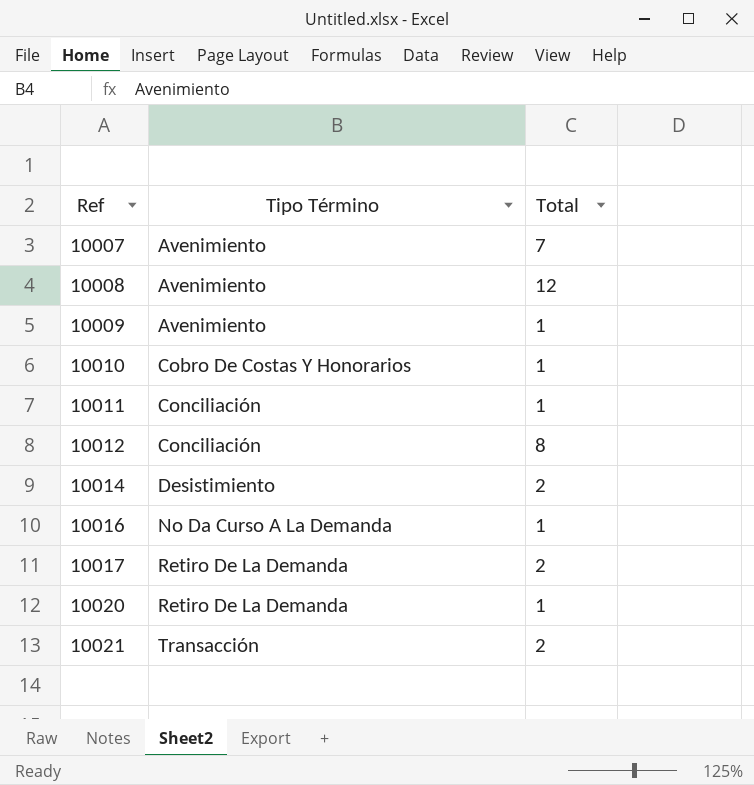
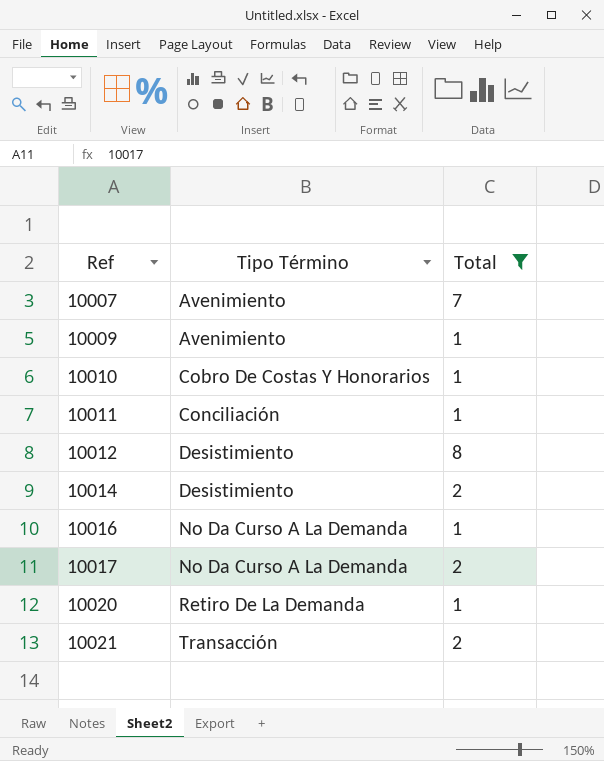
filter: none -> Total != 12
10012 | Tipo Término: Conciliación -> Desistimiento
10017 | Tipo Término: Retiro De La Demanda -> No Da Curso A La Demanda

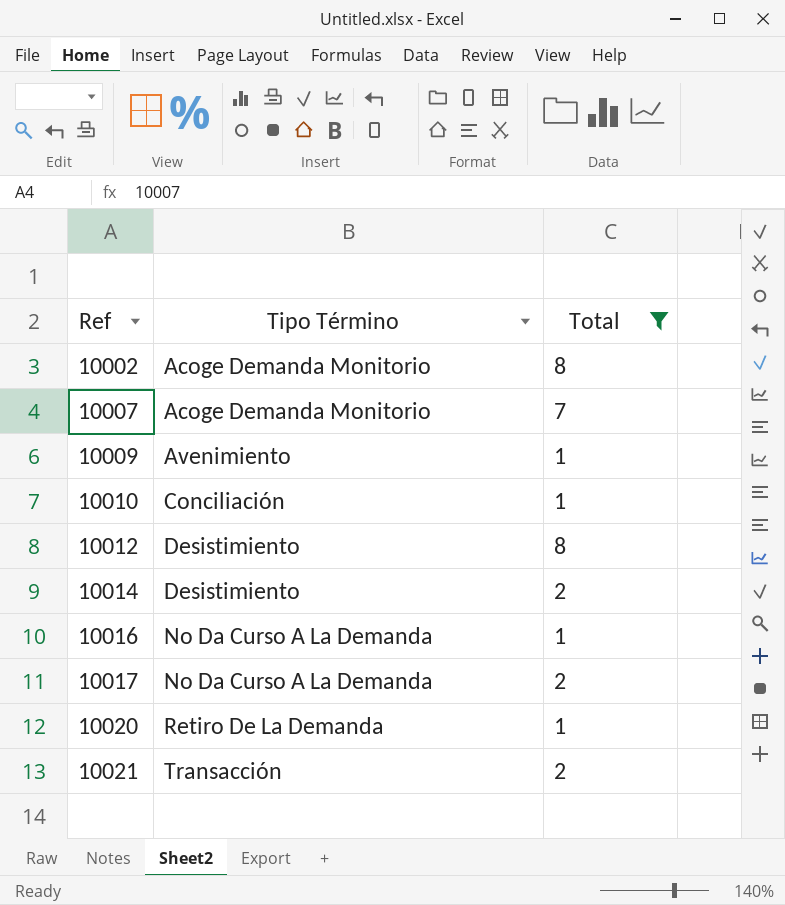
row 10011: Conciliación | 1 -> none
row 10002: none -> Acoge Demanda Monitorio | 8
10007 | Tipo Término: Avenimiento -> Acoge Demanda Monitorio
10010 | Tipo Término: Cobro De Costas Y Honorarios -> Conciliación

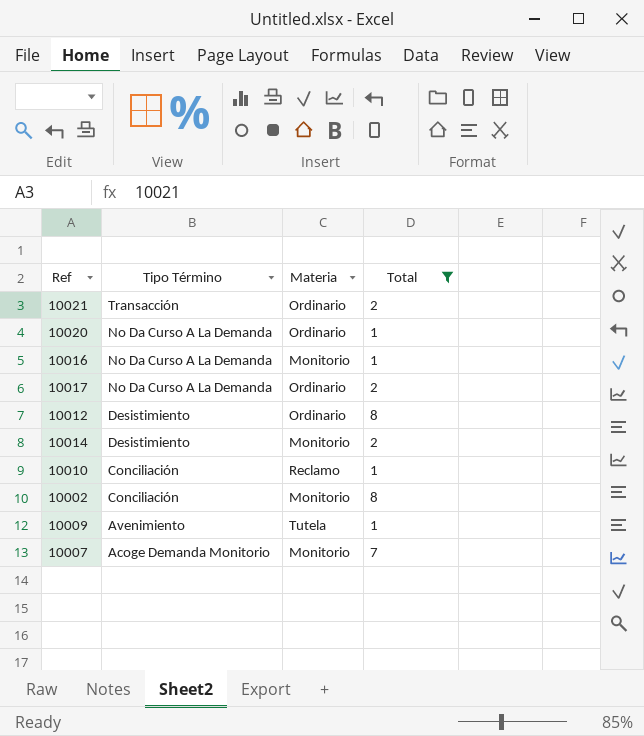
row order: Ref ascending -> Tipo Término descending
column Materia | position: none -> 3
10020 | Tipo Término: Retiro De La Demanda -> No Da Curso A La Demanda
10002 | Tipo Término: Acoge Demanda Monitorio -> Conciliación

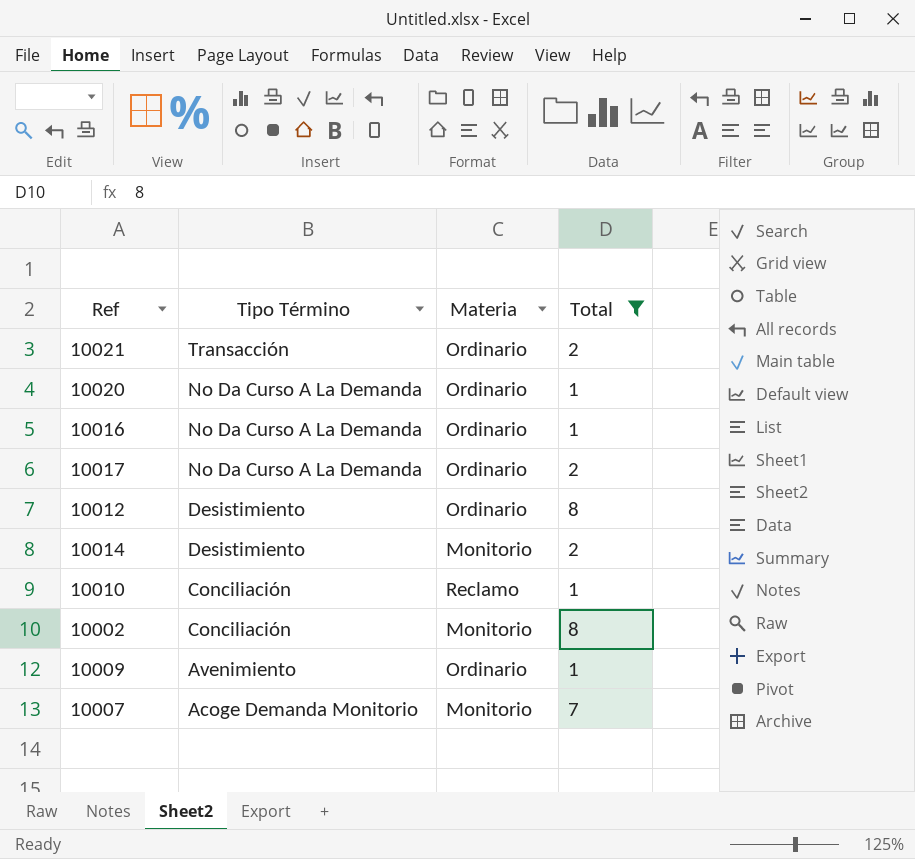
10016 | Materia: Monitorio -> Ordinario
10009 | Materia: Tutela -> Ordinario

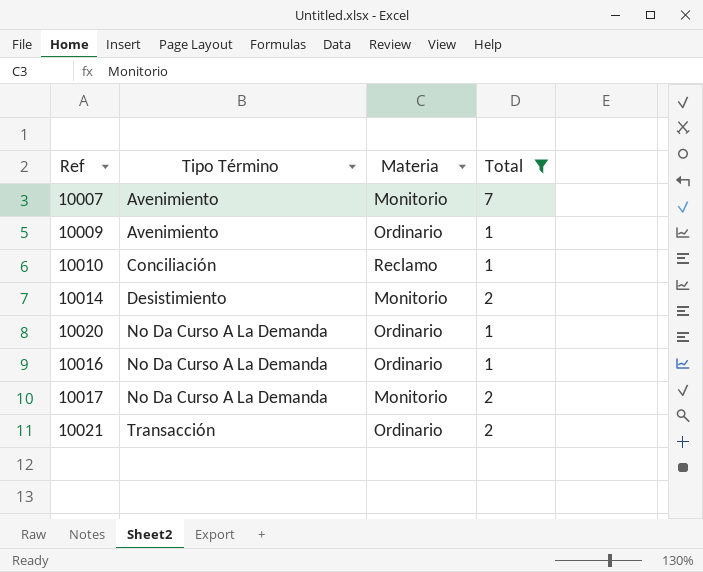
row order: Tipo Término descending -> Tipo Término ascending
row 10012: Desistimiento | Ordinario | 8 -> none
row 10002: Conciliación | Monitorio | 8 -> none
10007 | Tipo Término: Acoge Demanda Monitorio -> Avenimiento
10017 | Materia: Ordinario -> Monitorio

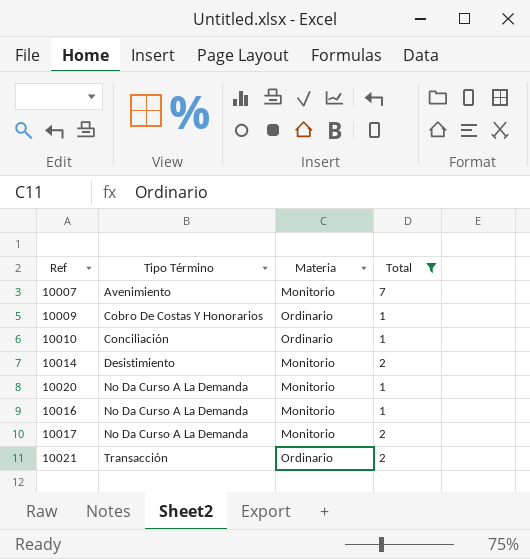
10009 | Tipo Término: Avenimiento -> Cobro De Costas Y Honorarios
10010 | Materia: Reclamo -> Ordinario
10020 | Materia: Ordinario -> Monitorio
10016 | Materia: Ordinario -> Monitorio

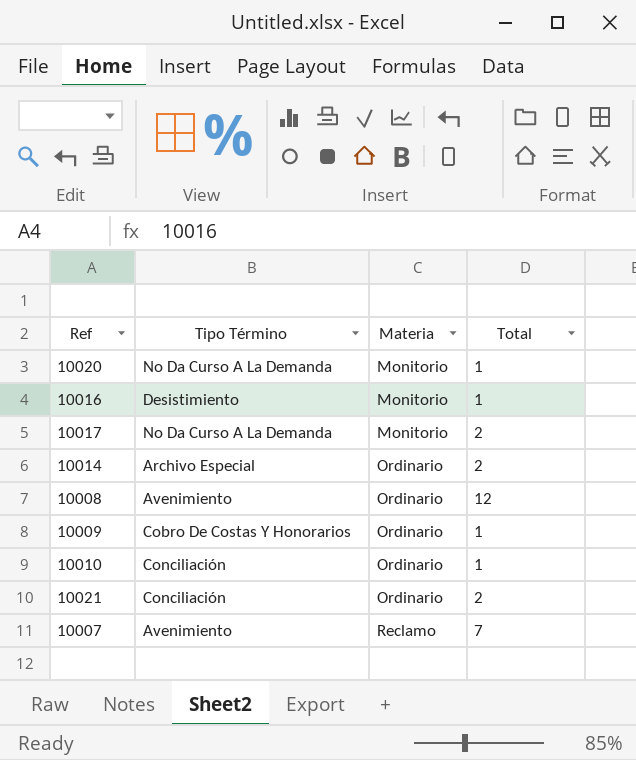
filter: Total != 12 -> none
row order: Tipo Término ascending -> Materia ascending
10016 | Tipo Término: No Da Curso A La Demanda -> Desistimiento
10014 | Tipo Término: Desistimiento -> Archivo Especial
10014 | Materia: Monitorio -> Ordinario
10021 | Tipo Término: Transacción -> Conciliación
10007 | Materia: Monitorio -> Reclamo

